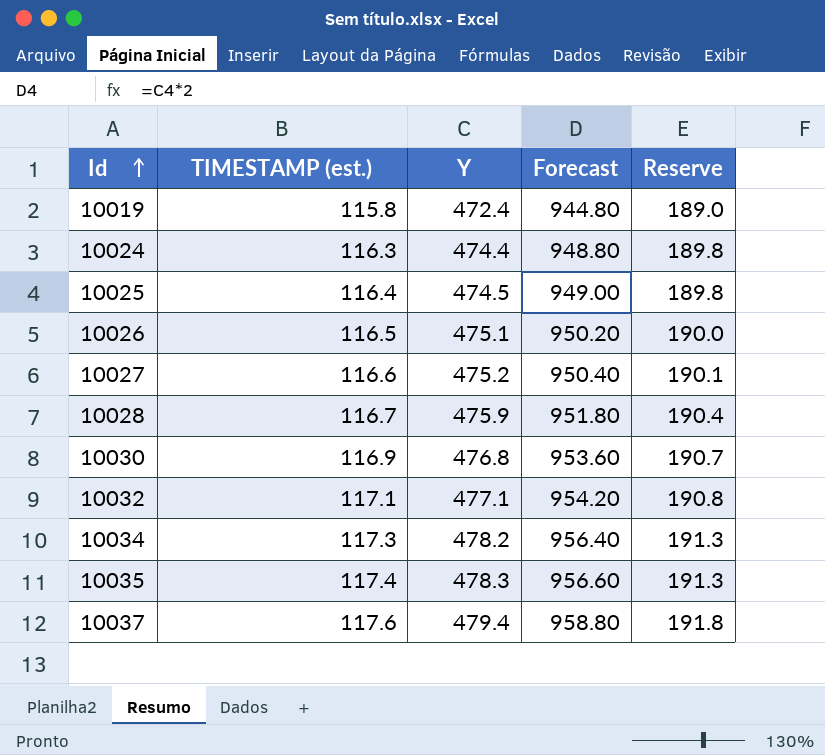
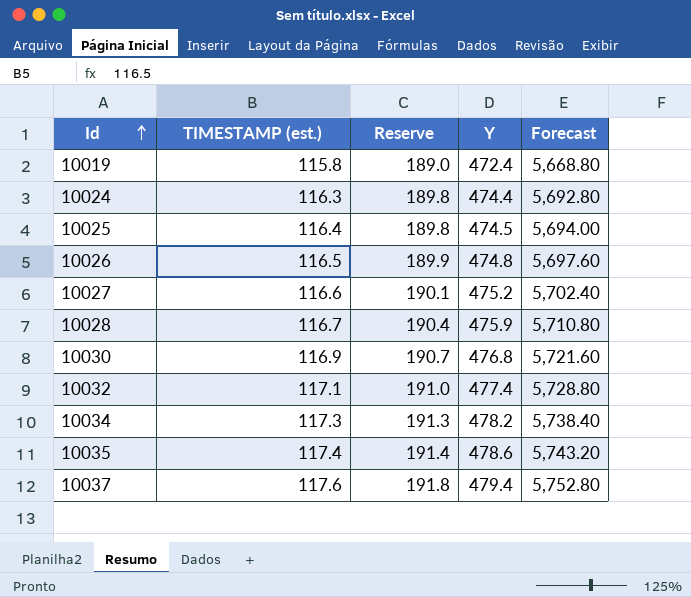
column Reserve | position: 5 -> 3
column Forecast | formula: [Y] * 2 -> [Y] * 12
10026 | Reserve: 190.0 -> 189.9
10026 | Y: 475.1 -> 474.8
10032 | Reserve: 190.8 -> 191.0
10032 | Y: 477.1 -> 477.4
10035 | Reserve: 191.3 -> 191.4
10035 | Y: 478.3 -> 478.6

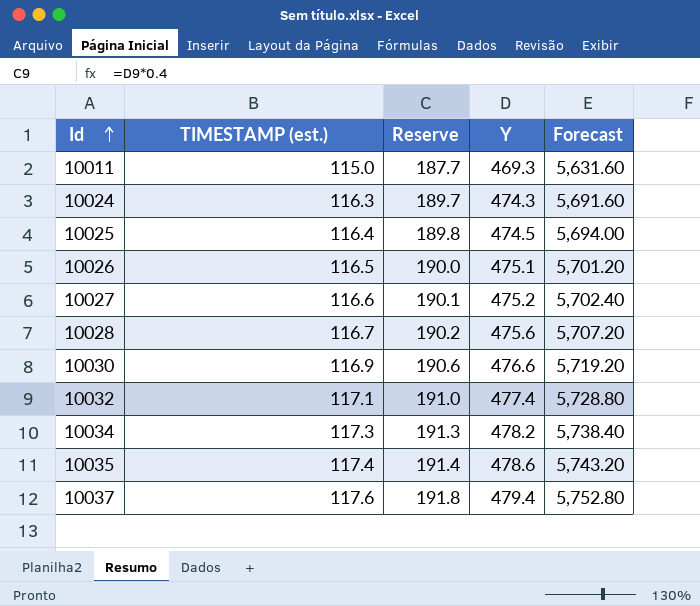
row 10019: 115.8 | 189.0 | 472.4 | 5,668.80 -> none
row 10011: none -> 115.0 | 187.7 | 469.3 | 5,631.60
10024 | Reserve: 189.8 -> 189.7
10024 | Y: 474.4 -> 474.3
10024 | Forecast: 5,692.80 -> 5,691.60
10026 | Reserve: 189.9 -> 190.0
10026 | Y: 474.8 -> 475.1
10026 | Forecast: 5,697.60 -> 5,701.20
10028 | Reserve: 190.4 -> 190.2
10028 | Y: 475.9 -> 475.6
10028 | Forecast: 5,710.80 -> 5,707.20
10030 | Reserve: 190.7 -> 190.6
10030 | Y: 476.8 -> 476.6
10030 | Forecast: 5,721.60 -> 5,719.20

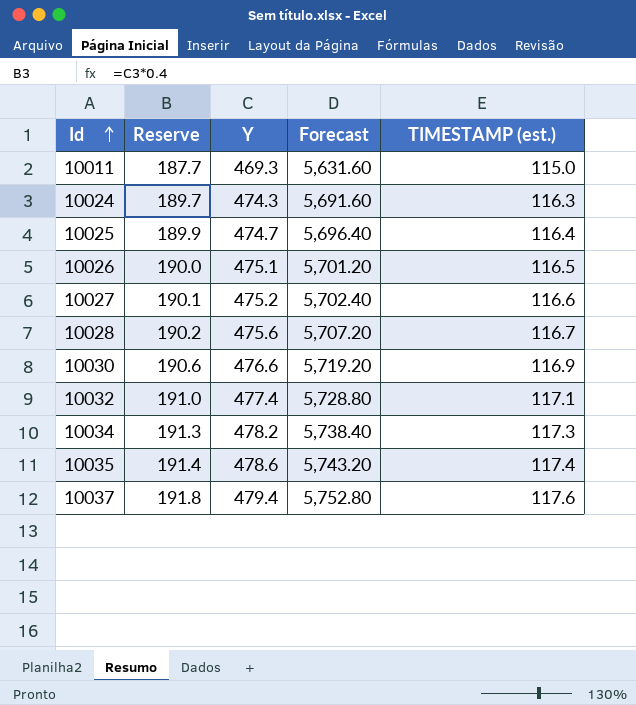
column TIMESTAMP (est.) | position: 2 -> 5
10025 | Reserve: 189.8 -> 189.9
10025 | Y: 474.5 -> 474.7
10025 | Forecast: 5,694.00 -> 5,696.40

